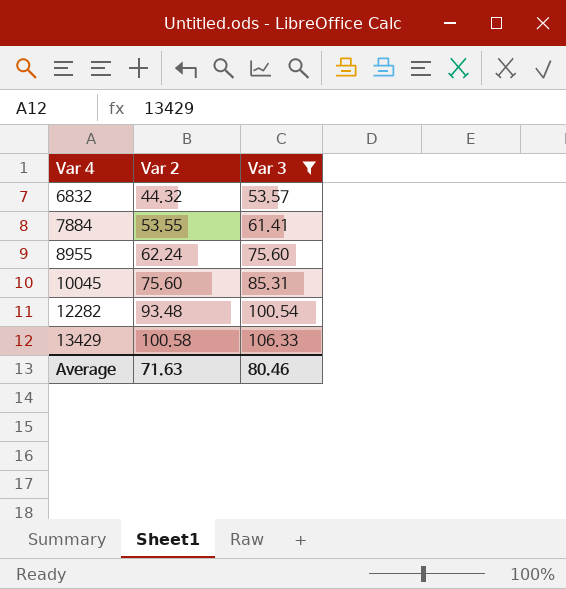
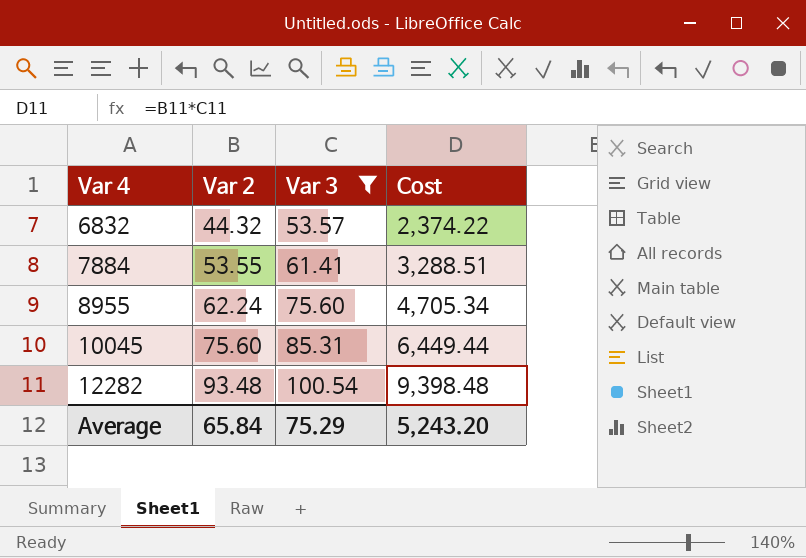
column Cost | formula: none -> [Var 2] * [Var 3]
row 13429: 100.58 | 106.33 -> none
Average | Var 2: 71.63 -> 65.84
Average | Var 3: 80.46 -> 75.29

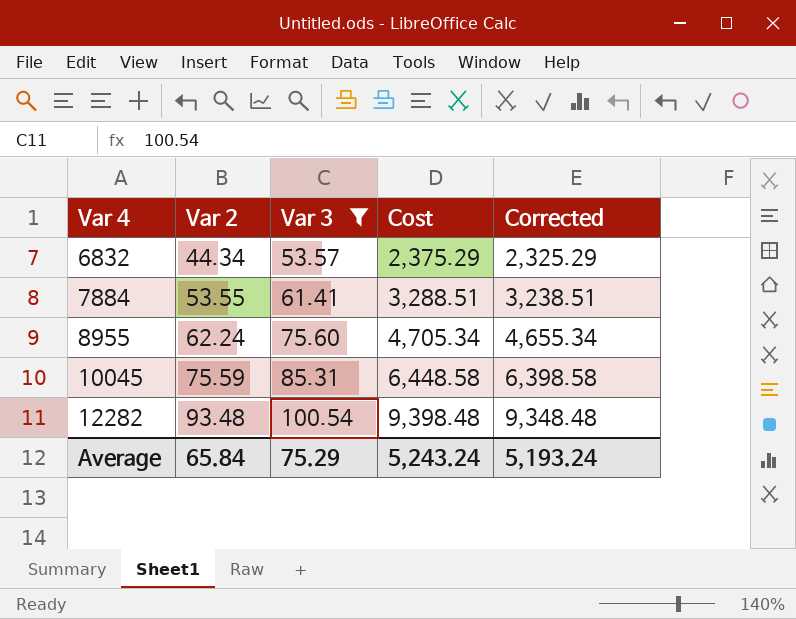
column Corrected | formula: none -> [Cost] - 50
6832 | Var 2: 44.32 -> 44.34
6832 | Cost: 2,374.22 -> 2,375.29
10045 | Var 2: 75.60 -> 75.59
10045 | Cost: 6,449.44 -> 6,448.58
Average | Cost: 5,243.20 -> 5,243.24

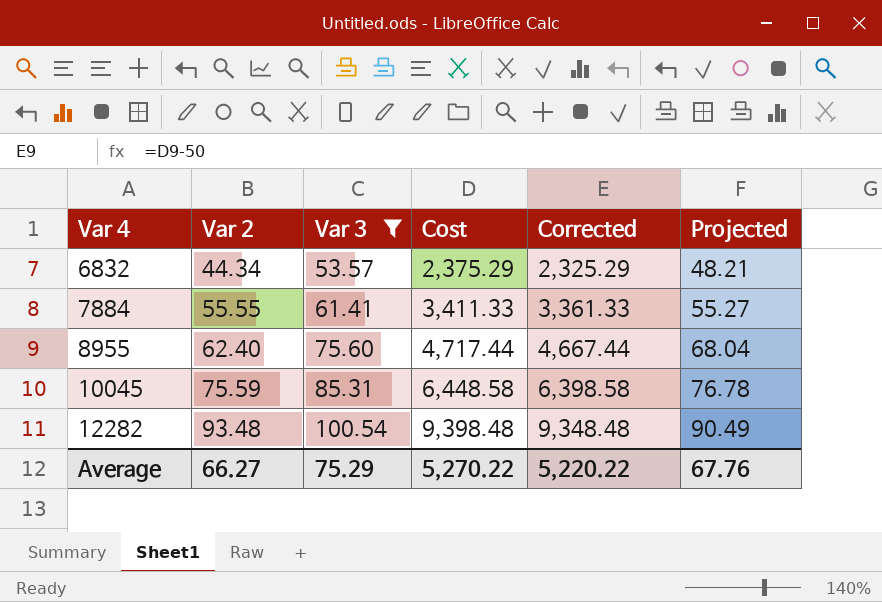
column Projected | formula: none -> [Var 3] * 0.9
7884 | Var 2: 53.55 -> 55.55
7884 | Cost: 3,288.51 -> 3,411.33
7884 | Corrected: 3,238.51 -> 3,361.33
8955 | Var 2: 62.24 -> 62.40
8955 | Cost: 4,705.34 -> 4,717.44
8955 | Corrected: 4,655.34 -> 4,667.44
Average | Var 2: 65.84 -> 66.27
Average | Cost: 5,243.24 -> 5,270.22
Average | Corrected: 5,193.24 -> 5,220.22

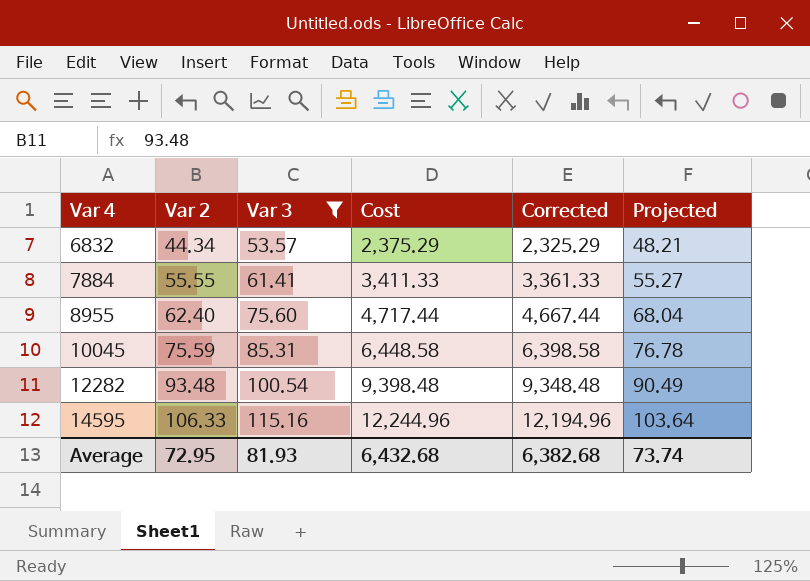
row 14595: none -> 106.33 | 115.16 | 12,244.96 | 12,194.96 | 103.64
Average | Var 2: 66.27 -> 72.95
Average | Var 3: 75.29 -> 81.93
Average | Cost: 5,270.22 -> 6,432.68
Average | Corrected: 5,220.22 -> 6,382.68
Average | Projected: 67.76 -> 73.74

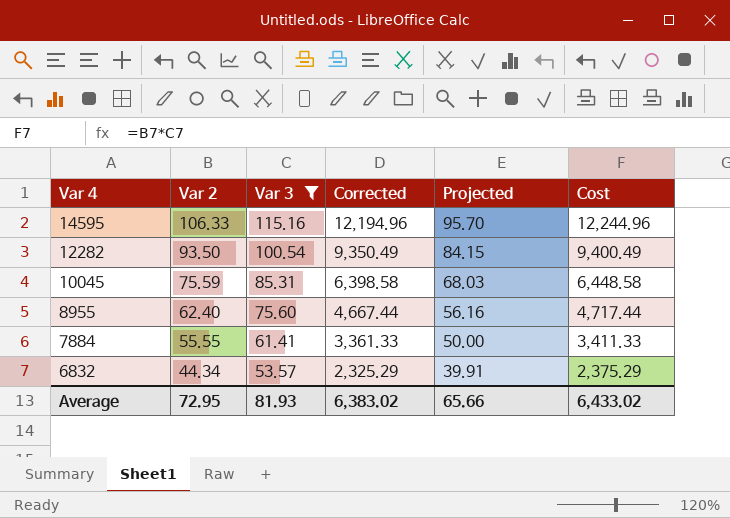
row order: Var 4 ascending -> Var 4 descending
column Projected | formula: [Var 3] * 0.9 -> [Var 2] * 0.9
column Cost | position: 4 -> 6
12282 | Var 2: 93.48 -> 93.50
12282 | Corrected: 9,348.48 -> 9,350.49
12282 | Cost: 9,398.48 -> 9,400.49
Average | Corrected: 6,382.68 -> 6,383.02
Average | Projected: 73.74 -> 65.66
Average | Cost: 6,432.68 -> 6,433.02

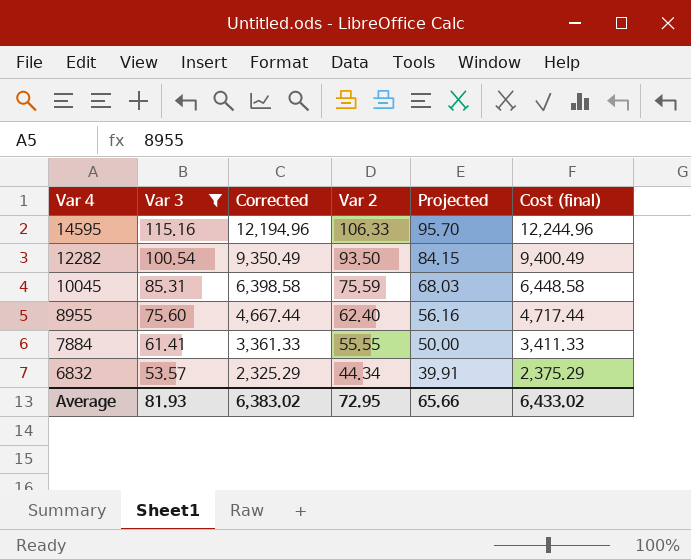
column Var 2 | position: 2 -> 4
column name: Cost -> Cost (final)

